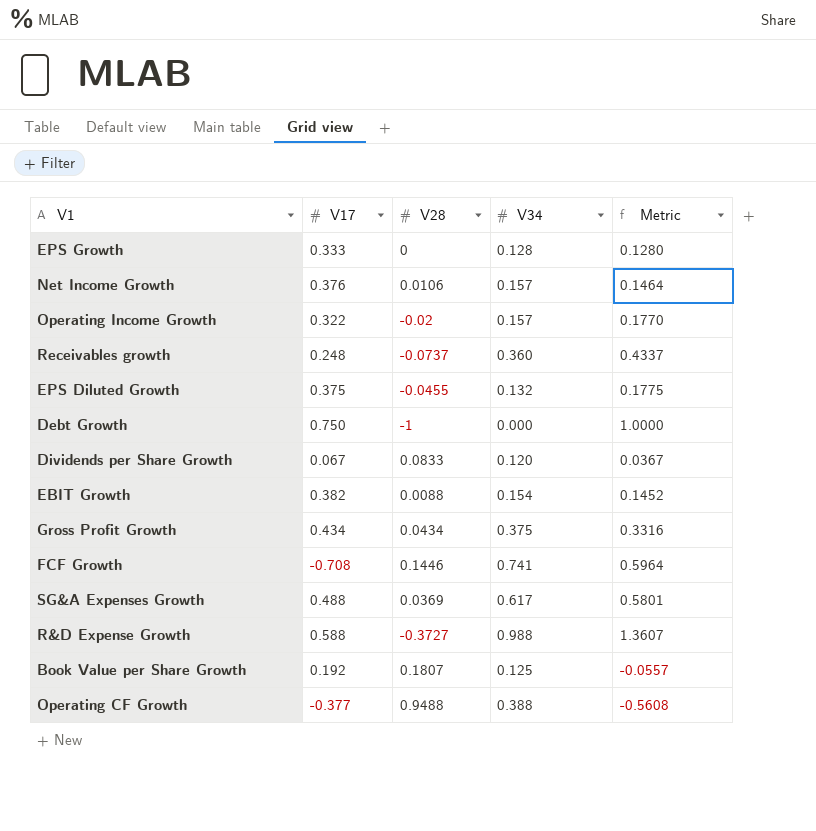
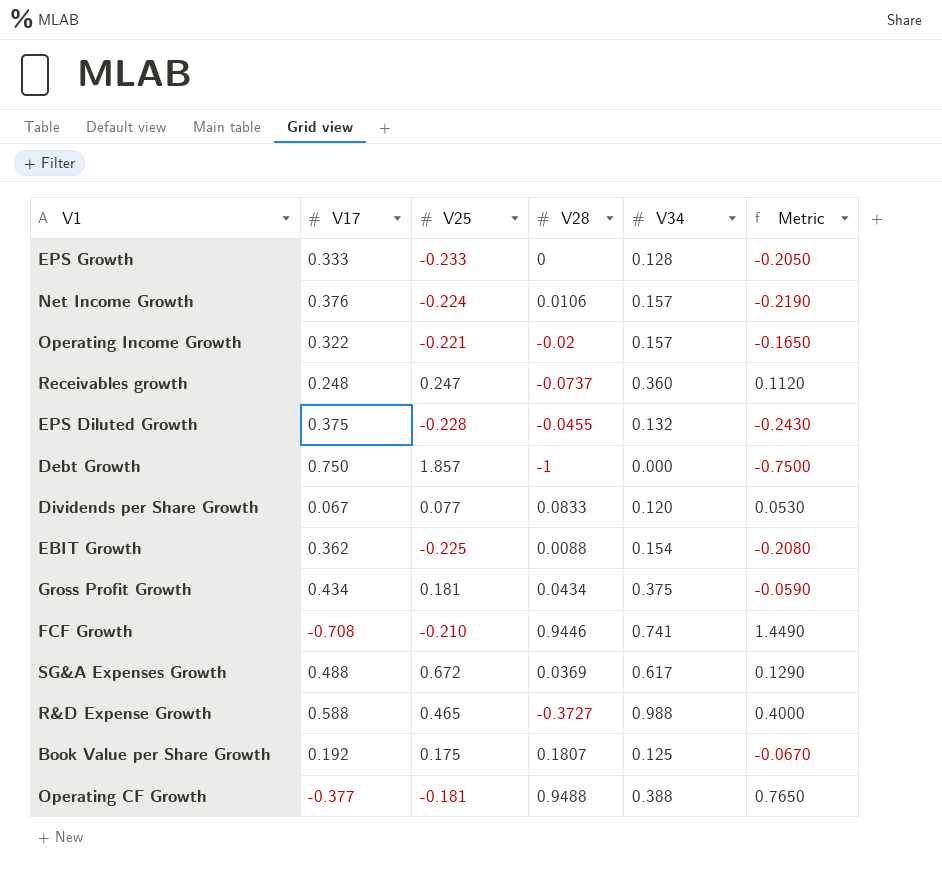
column V25 | position: none -> 3
column Metric | formula: [V34] - [V28] -> [V34] - [V17]
EBIT Growth | V17: 0.382 -> 0.362
FCF Growth | V28: 0.1446 -> 0.9446

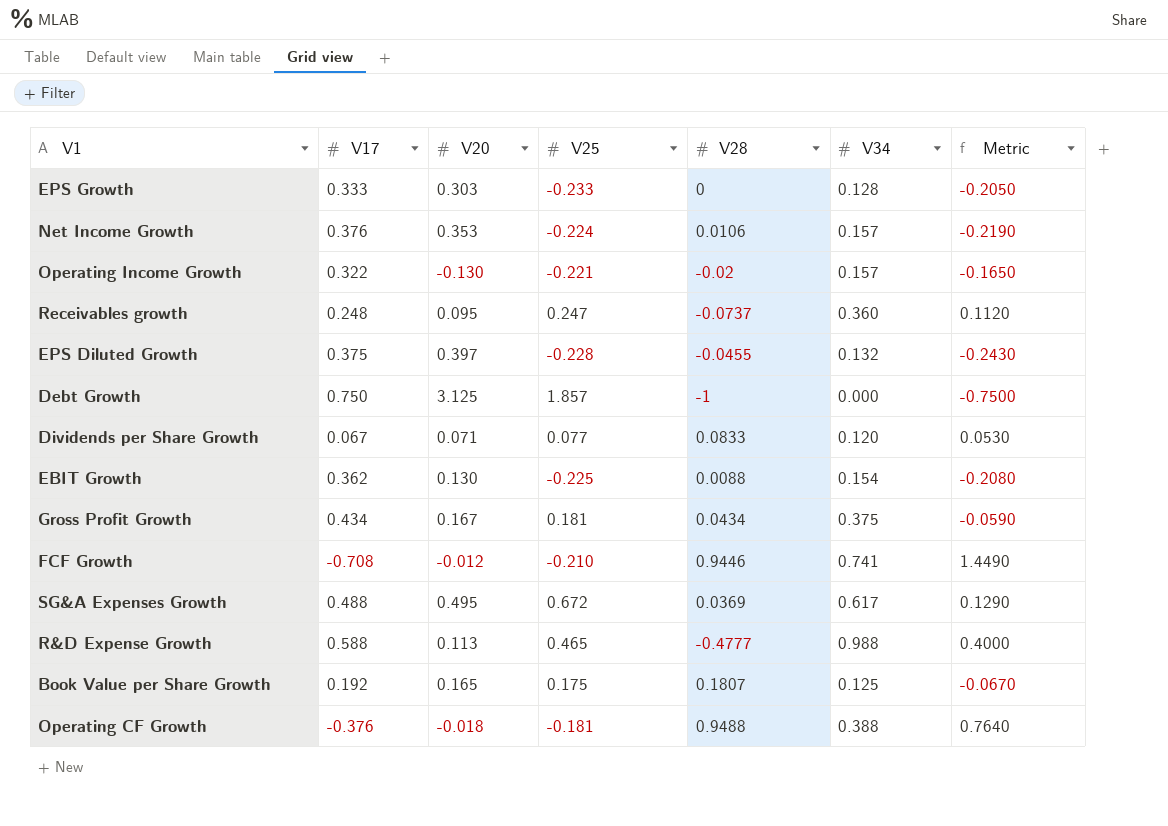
column V20 | position: none -> 3
R&D Expense Growth | V28: -0.3727 -> -0.4777
Operating CF Growth | V17: -0.377 -> -0.376
Operating CF Growth | Metric: 0.7650 -> 0.7640

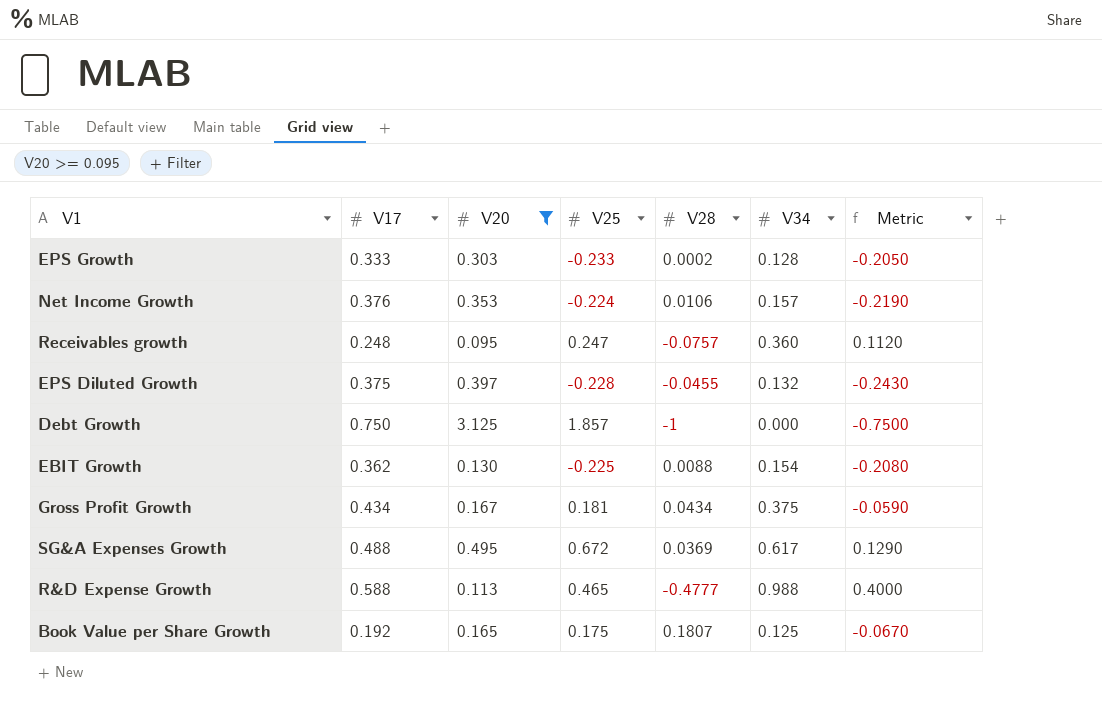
filter: none -> V20 >= 0.095
EPS Growth | V28: 0 -> 0.0002
Receivables growth | V28: -0.0737 -> -0.0757

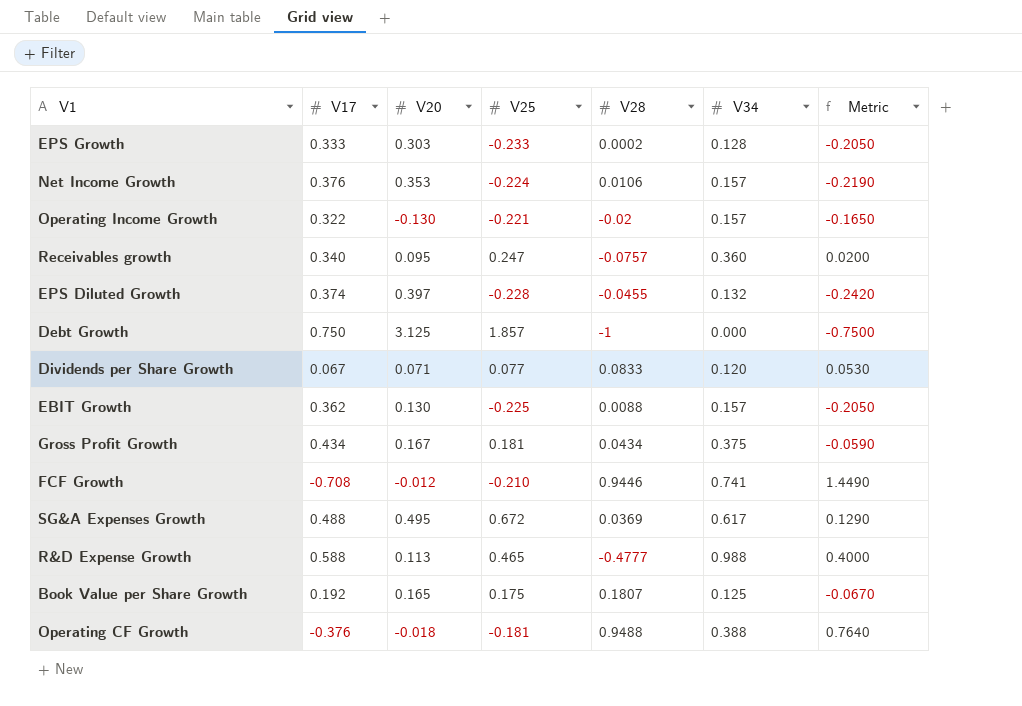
filter: V20 >= 0.095 -> none
Receivables growth | V17: 0.248 -> 0.340
Receivables growth | Metric: 0.1120 -> 0.0200
EPS Diluted Growth | V17: 0.375 -> 0.374
EPS Diluted Growth | Metric: -0.2430 -> -0.2420
EBIT Growth | V34: 0.154 -> 0.157
EBIT Growth | Metric: -0.2080 -> -0.2050

